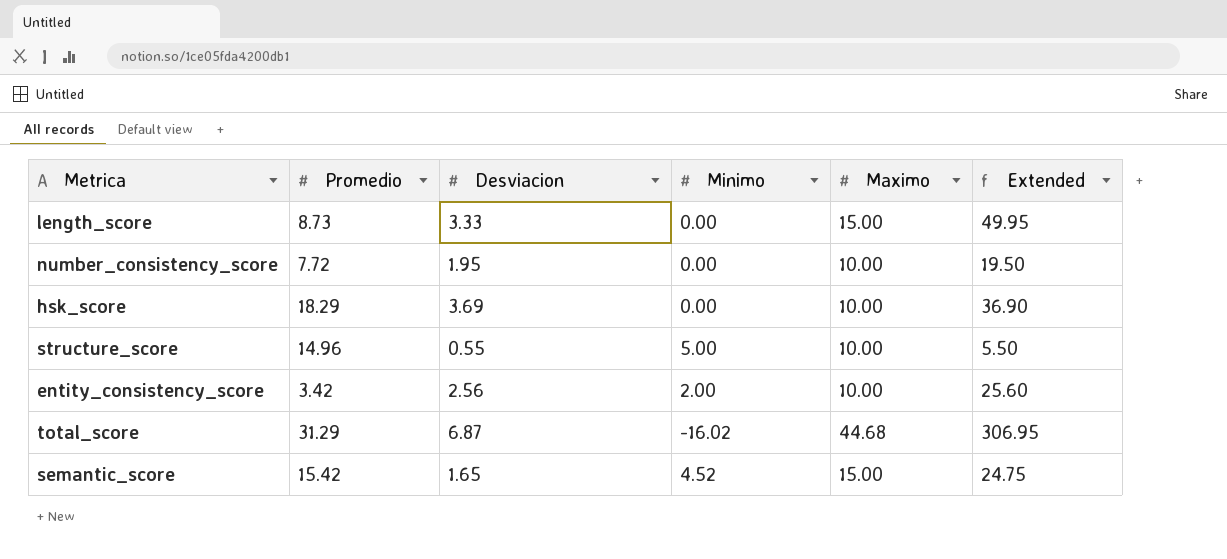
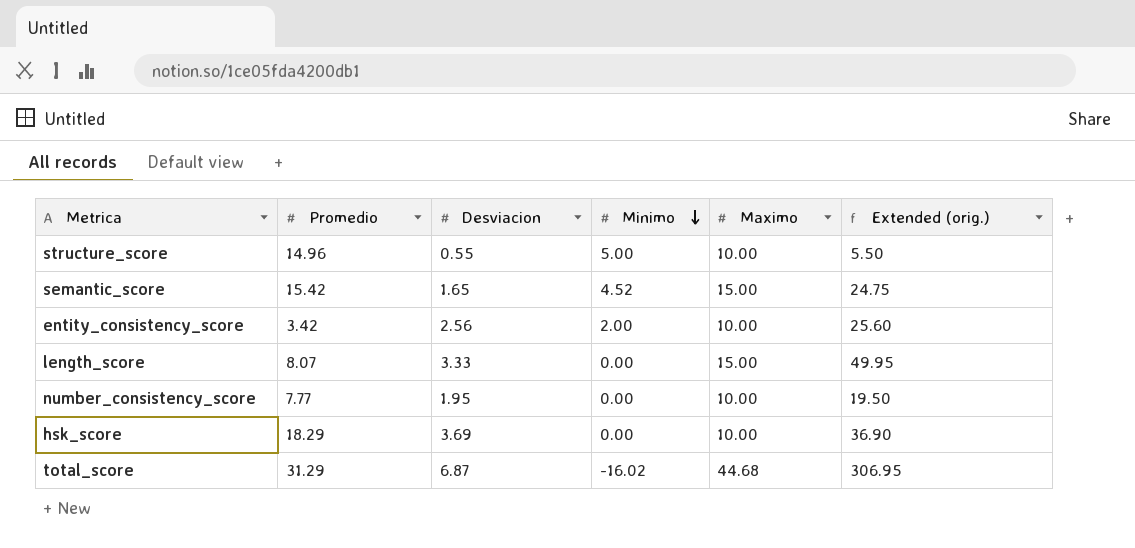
row order: none -> Minimo descending
column name: Extended -> Extended (orig.)
length_score | Promedio: 8.73 -> 8.07
number_consistency_score | Promedio: 7.72 -> 7.77

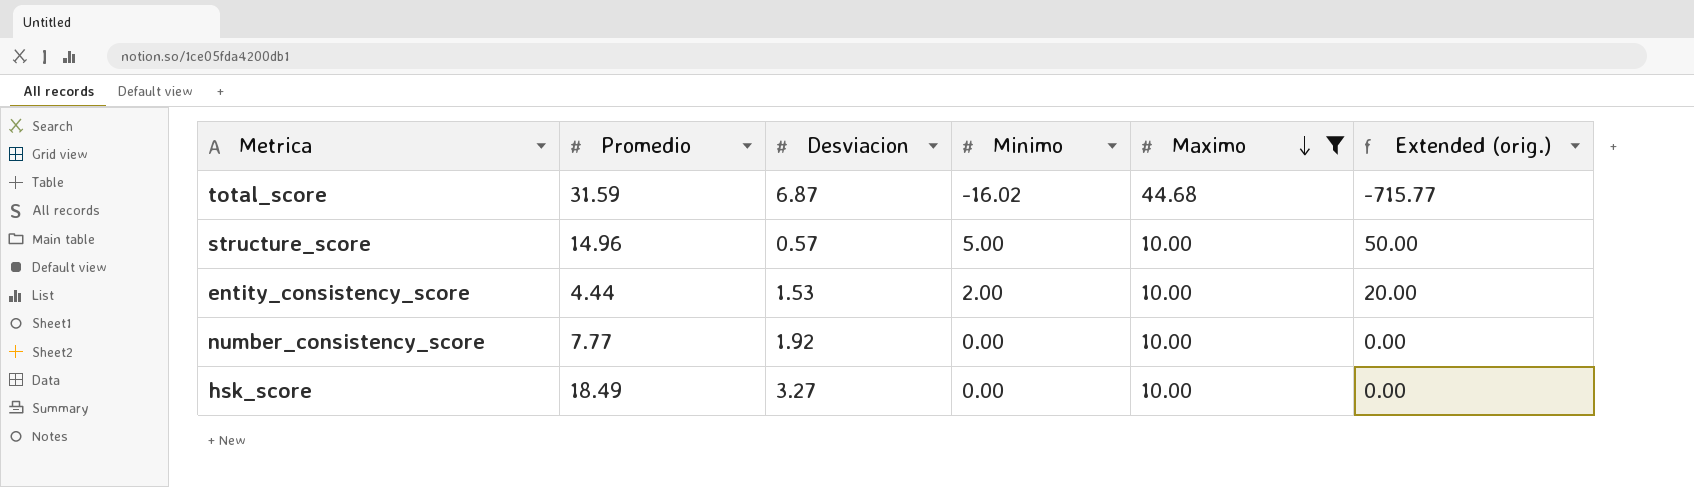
filter: none -> Maximo != 15.00
row order: Minimo descending -> Maximo descending
column Extended (orig.) | formula: [Desviacion] * [Maximo] -> [Minimo] * [Maximo]
total_score | Promedio: 31.29 -> 31.59
structure_score | Desviacion: 0.55 -> 0.57
entity_consistency_score | Promedio: 3.42 -> 4.44
entity_consistency_score | Desviacion: 2.56 -> 1.53
number_consistency_score | Desviacion: 1.95 -> 1.92
hsk_score | Promedio: 18.29 -> 18.49
hsk_score | Desviacion: 3.69 -> 3.27

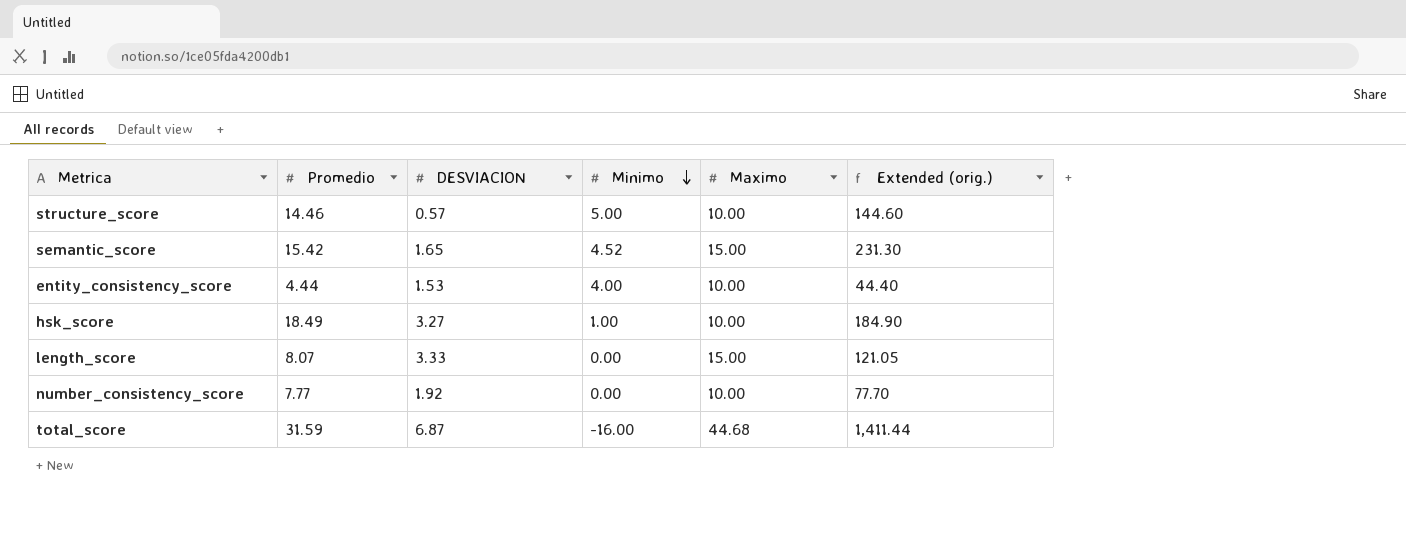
filter: Maximo != 15.00 -> none
row order: Maximo descending -> Minimo descending
column name: Desviacion -> DESVIACION
column Extended (orig.) | formula: [Minimo] * [Maximo] -> [Promedio] * [Maximo]
structure_score | Promedio: 14.96 -> 14.46
entity_consistency_score | Minimo: 2.00 -> 4.00
hsk_score | Minimo: 0.00 -> 1.00
total_score | Minimo: -16.02 -> -16.00

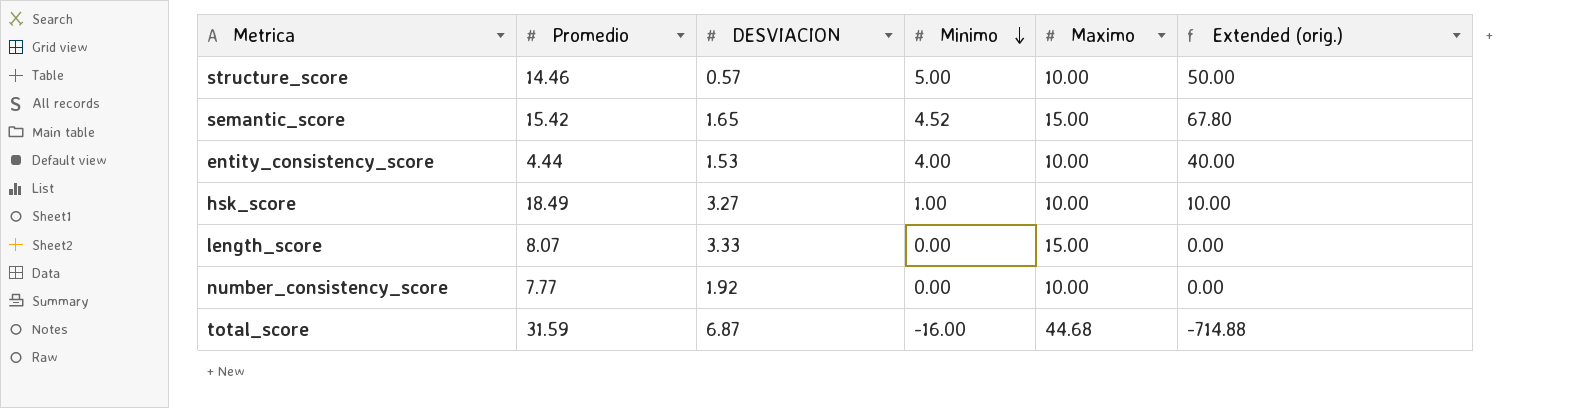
column Extended (orig.) | formula: [Promedio] * [Maximo] -> [Minimo] * [Maximo]

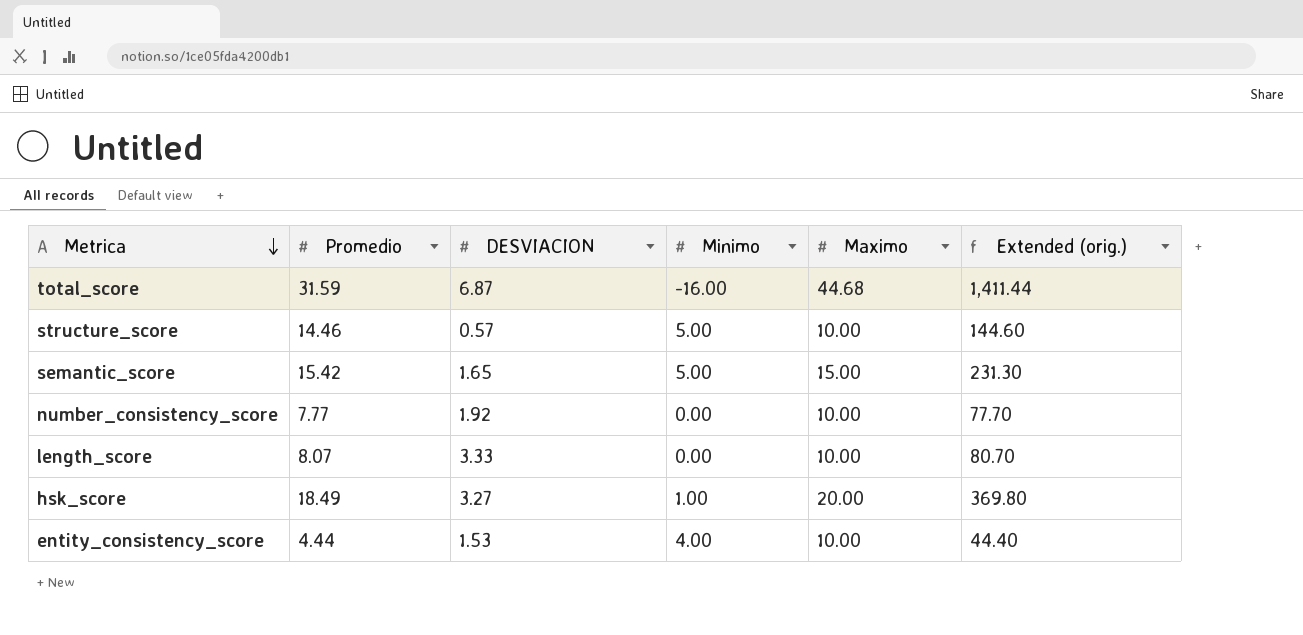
row order: Minimo descending -> Metrica descending
column Extended (orig.) | formula: [Minimo] * [Maximo] -> [Promedio] * [Maximo]
semantic_score | Minimo: 4.52 -> 5.00
length_score | Maximo: 15.00 -> 10.00
hsk_score | Maximo: 10.00 -> 20.00

